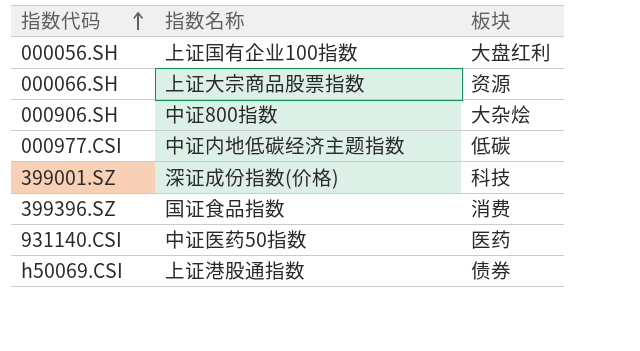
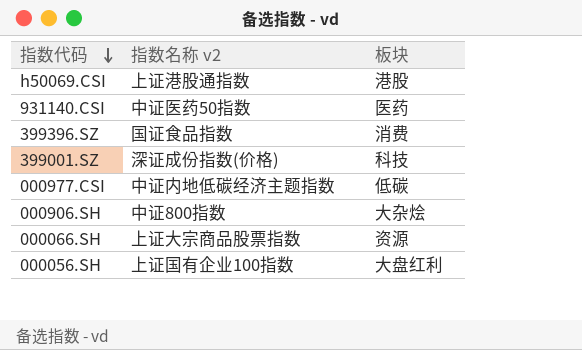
row order: 指数代码 ascending -> 指数代码 descending
column name: 指数名称 -> 指数名称 v2
h50069.CSI | 板块: 债券 -> 港股

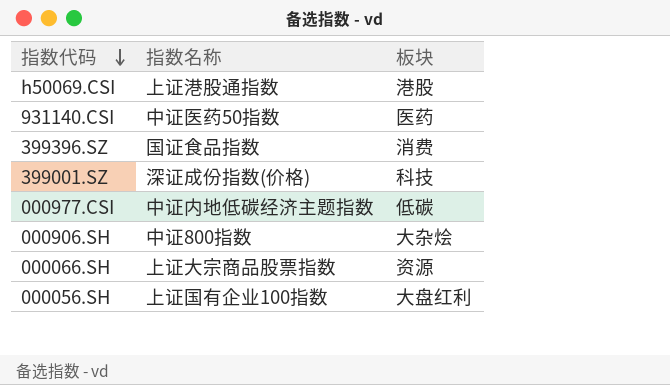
column name: 指数名称 v2 -> 指数名称

